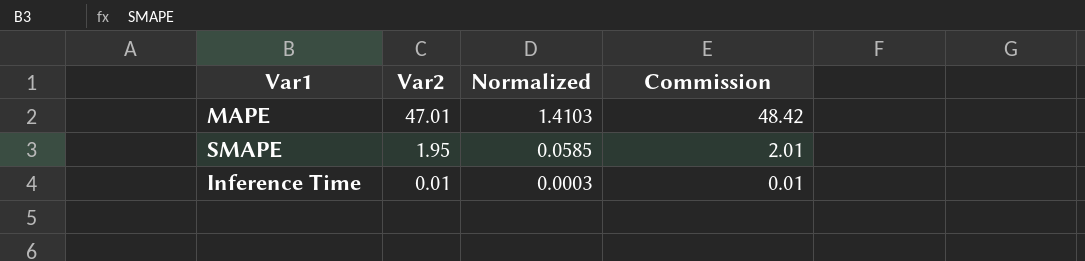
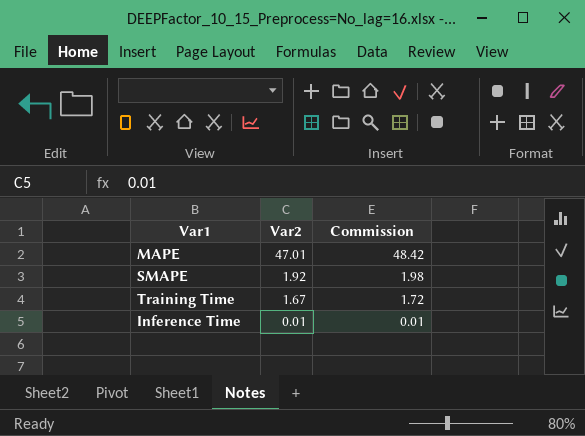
column Normalized | formula: [Var2] * 0.03 -> none
SMAPE | Var2: 1.95 -> 1.92
SMAPE | Commission: 2.01 -> 1.98
row Training Time: none -> 1.67 | 1.72

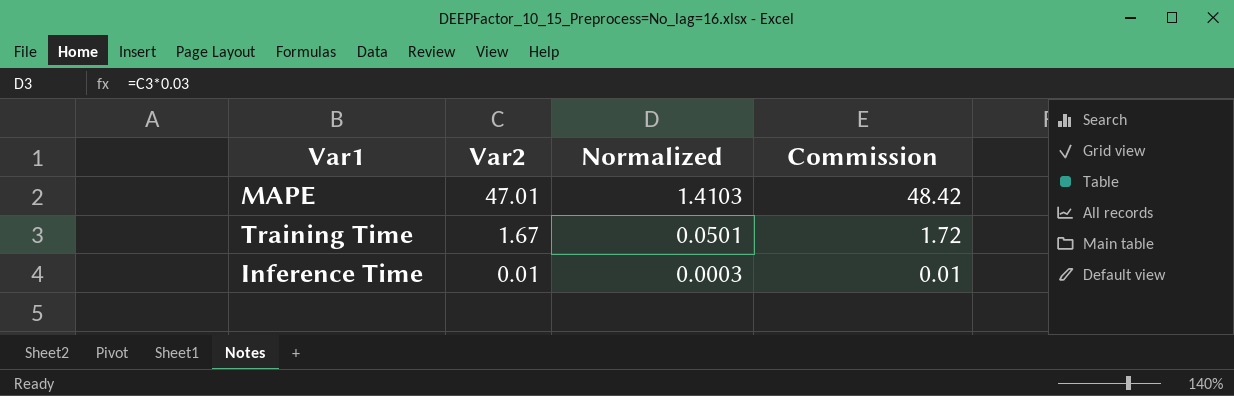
column Normalized | formula: none -> [Var2] * 0.03
row SMAPE: 1.92 | 1.98 -> none

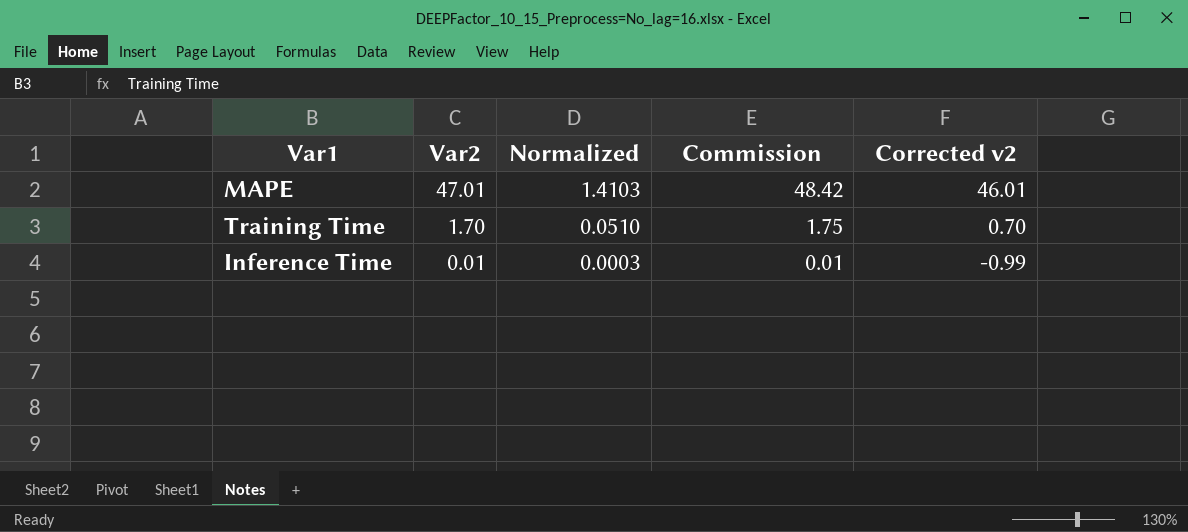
column Corrected v2 | formula: none -> [Var2] - 1
Training Time | Var2: 1.67 -> 1.70
Training Time | Normalized: 0.0501 -> 0.0510
Training Time | Commission: 1.72 -> 1.75

